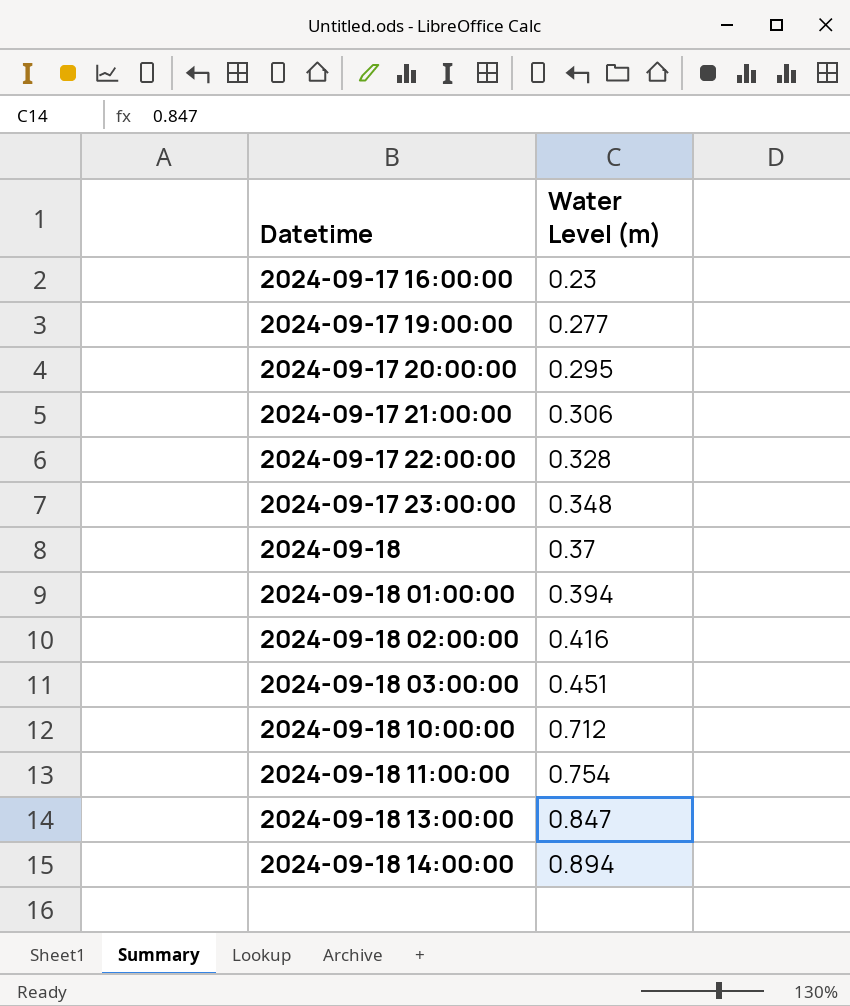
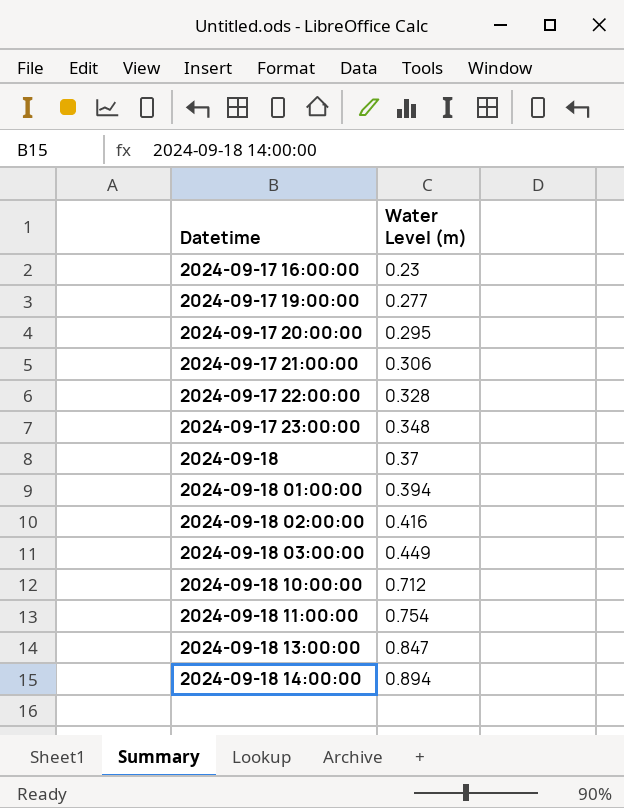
2024-09-18 03:00:00 | Water Level (m): 0.451 -> 0.449

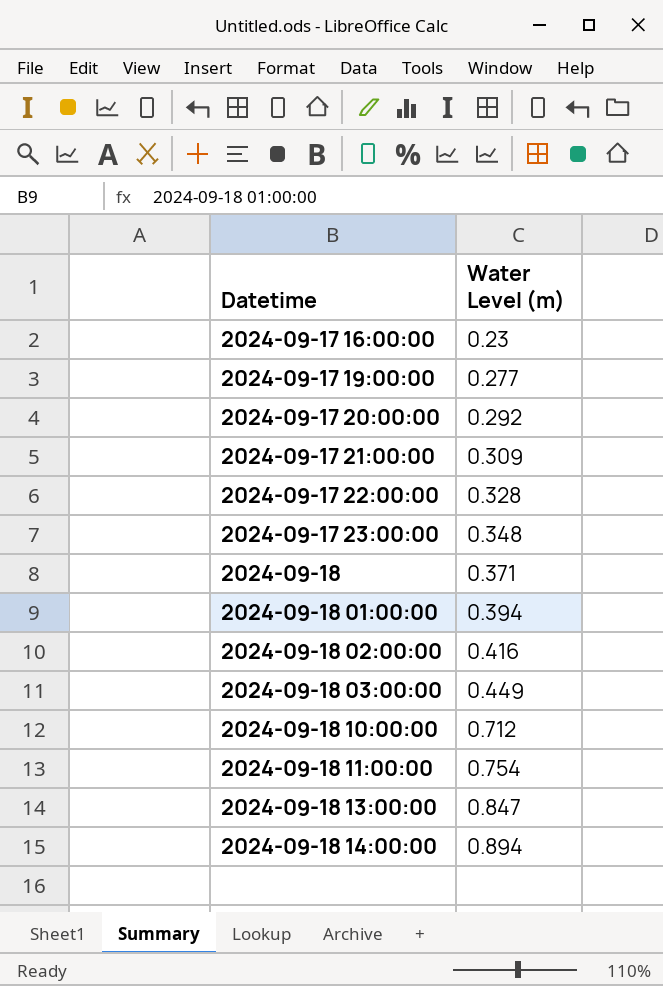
2024-09-17 20:00:00 | Water Level (m): 0.295 -> 0.292
2024-09-17 21:00:00 | Water Level (m): 0.306 -> 0.309
2024-09-18 | Water Level (m): 0.37 -> 0.371

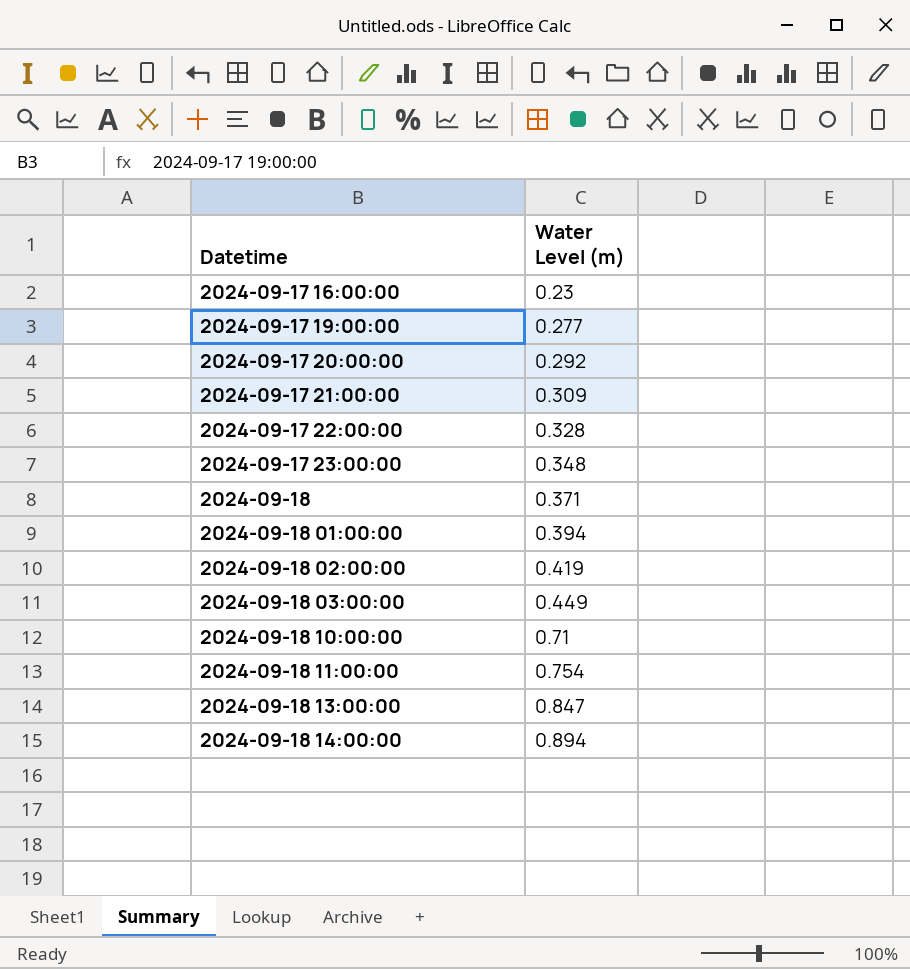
2024-09-18 02:00:00 | Water Level (m): 0.416 -> 0.419
2024-09-18 10:00:00 | Water Level (m): 0.712 -> 0.71

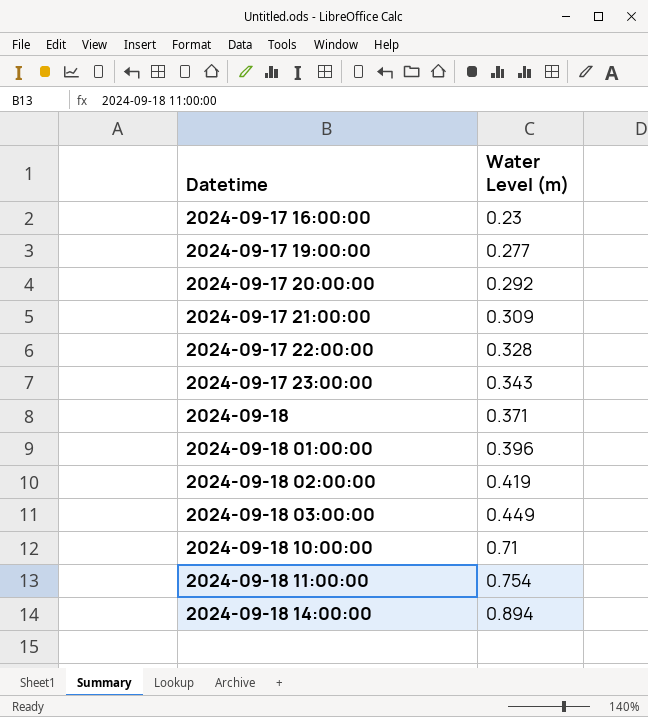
row 2024-09-18 13:00:00: 0.847 -> none
2024-09-17 23:00:00 | Water Level (m): 0.348 -> 0.343
2024-09-18 01:00:00 | Water Level (m): 0.394 -> 0.396

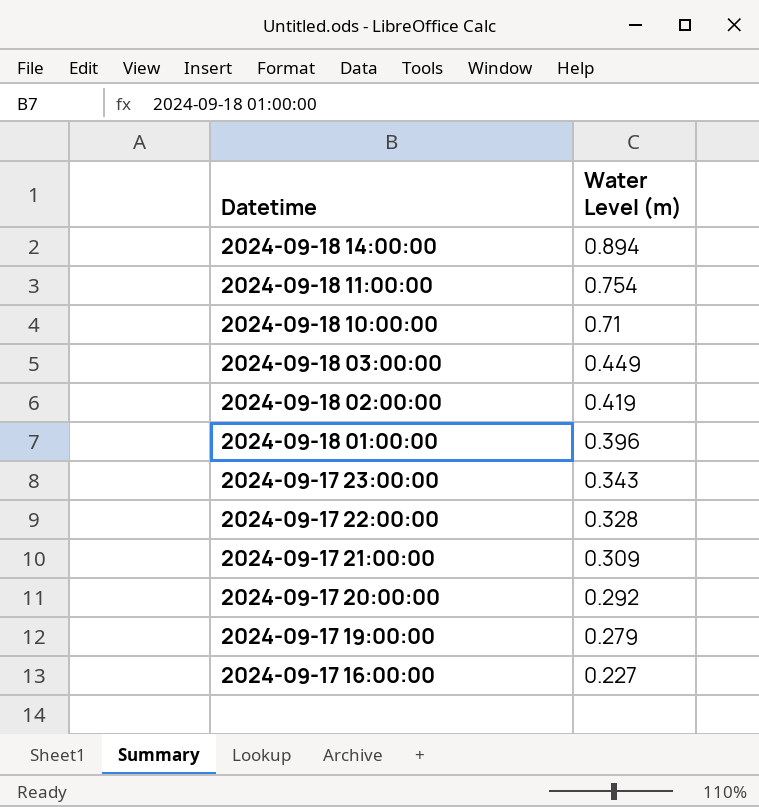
row order: Datetime ascending -> Datetime descending
row 2024-09-18: 0.371 -> none
2024-09-17 19:00:00 | Water Level (m): 0.277 -> 0.279
2024-09-17 16:00:00 | Water Level (m): 0.23 -> 0.227

